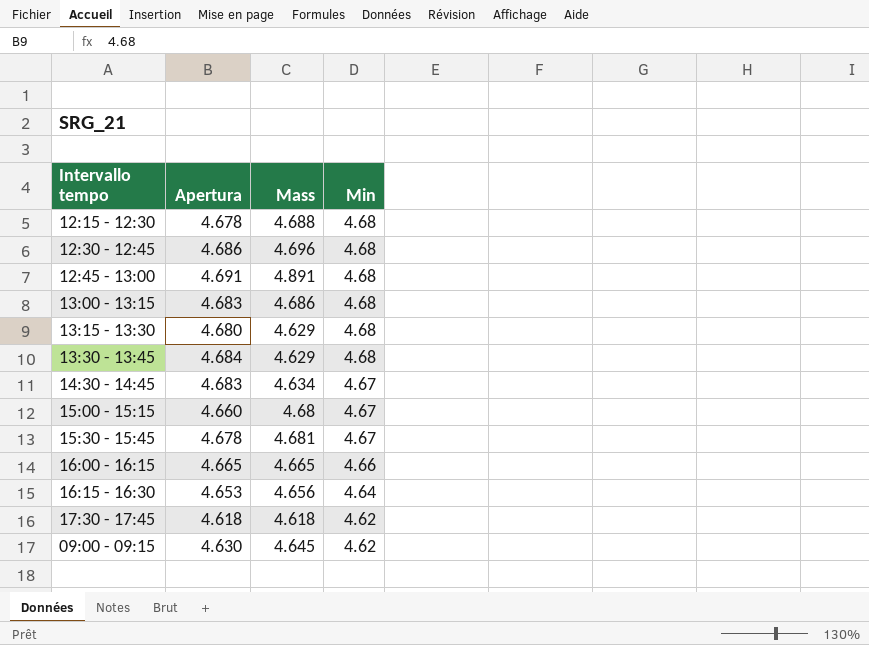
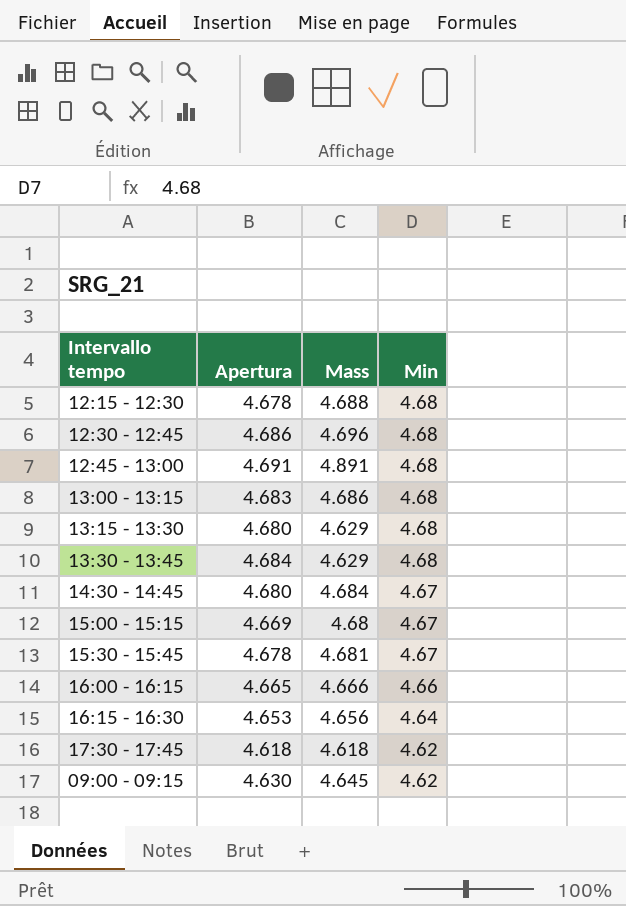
14:30 - 14:45 | Apertura: 4.683 -> 4.680
14:30 - 14:45 | Mass: 4.634 -> 4.684
15:00 - 15:15 | Apertura: 4.660 -> 4.669
16:00 - 16:15 | Mass: 4.665 -> 4.666

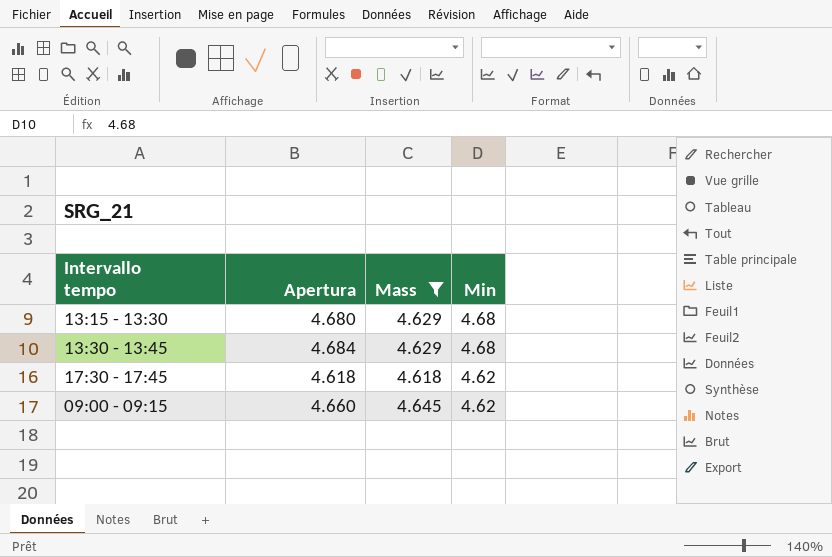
filter: none -> Mass <= 4.645
09:00 - 09:15 | Apertura: 4.630 -> 4.660

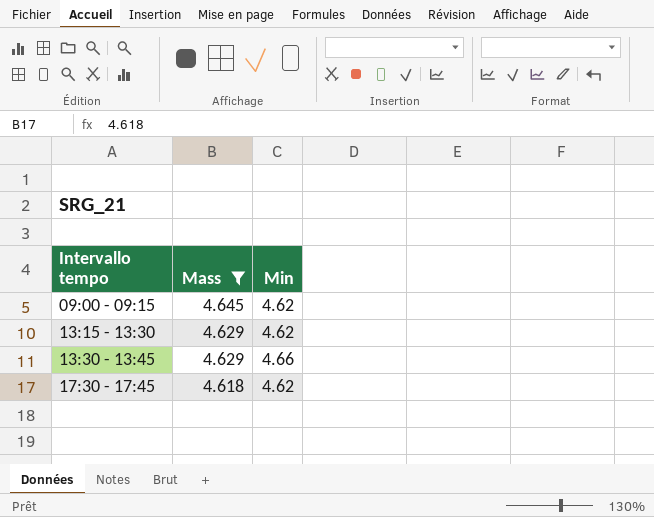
row order: Min descending -> Intervallo tempo ascending
column Apertura | position: 2 -> none
13:15 - 13:30 | Min: 4.68 -> 4.62
13:30 - 13:45 | Min: 4.68 -> 4.66

